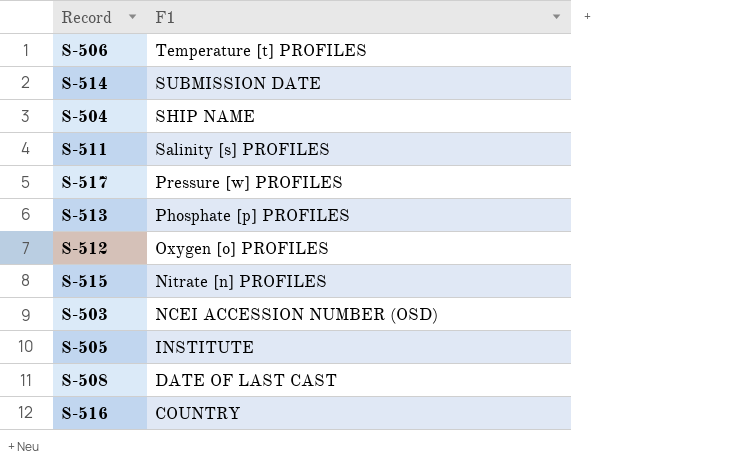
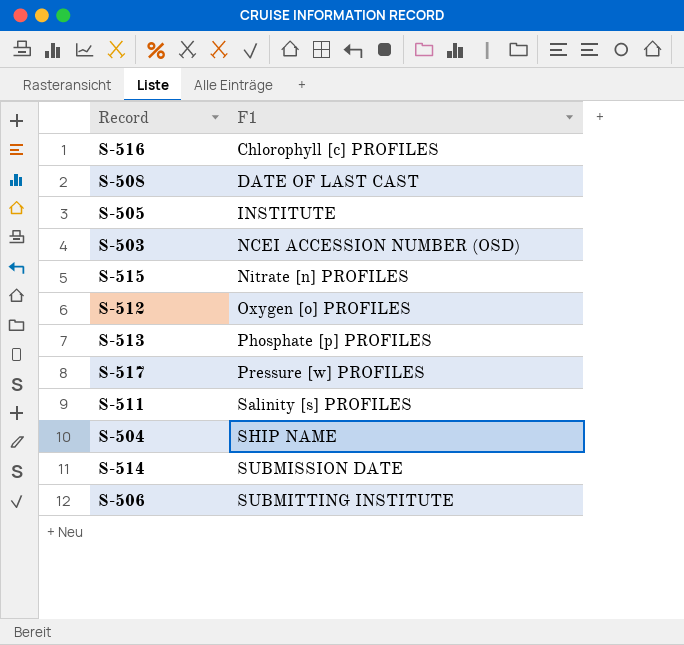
row order: F1 descending -> F1 ascending
S-516 | F1: COUNTRY -> Chlorophyll [c] PROFILES
S-506 | F1: Temperature [t] PROFILES -> SUBMITTING INSTITUTE

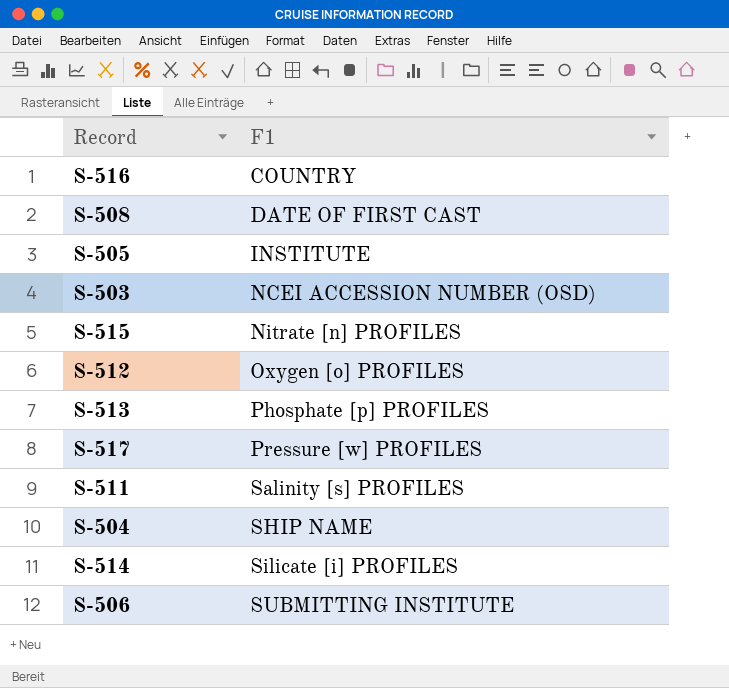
S-516 | F1: Chlorophyll [c] PROFILES -> COUNTRY
S-508 | F1: DATE OF LAST CAST -> DATE OF FIRST CAST
S-514 | F1: SUBMISSION DATE -> Silicate [i] PROFILES

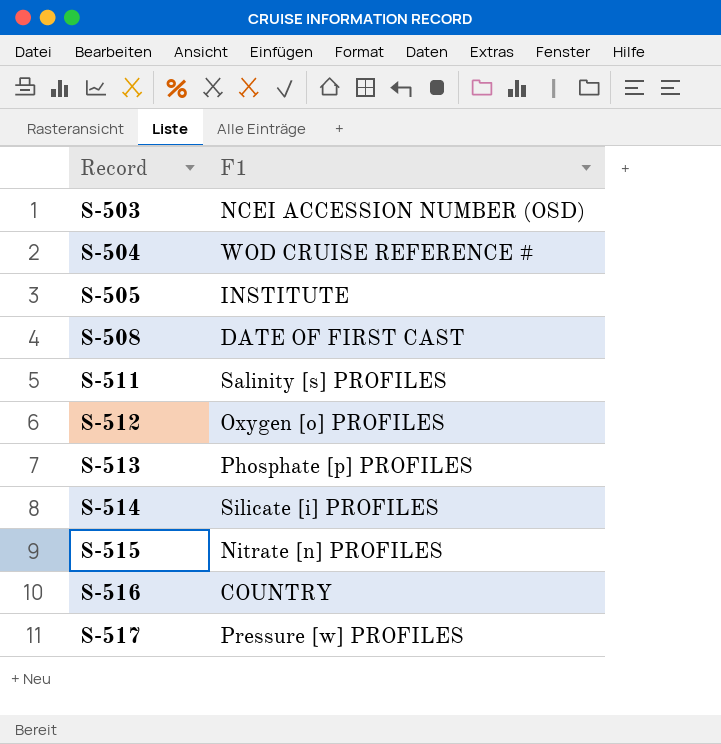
row order: F1 ascending -> Record ascending
row S-506: SUBMITTING INSTITUTE -> none
S-504 | F1: SHIP NAME -> WOD CRUISE REFERENCE #

